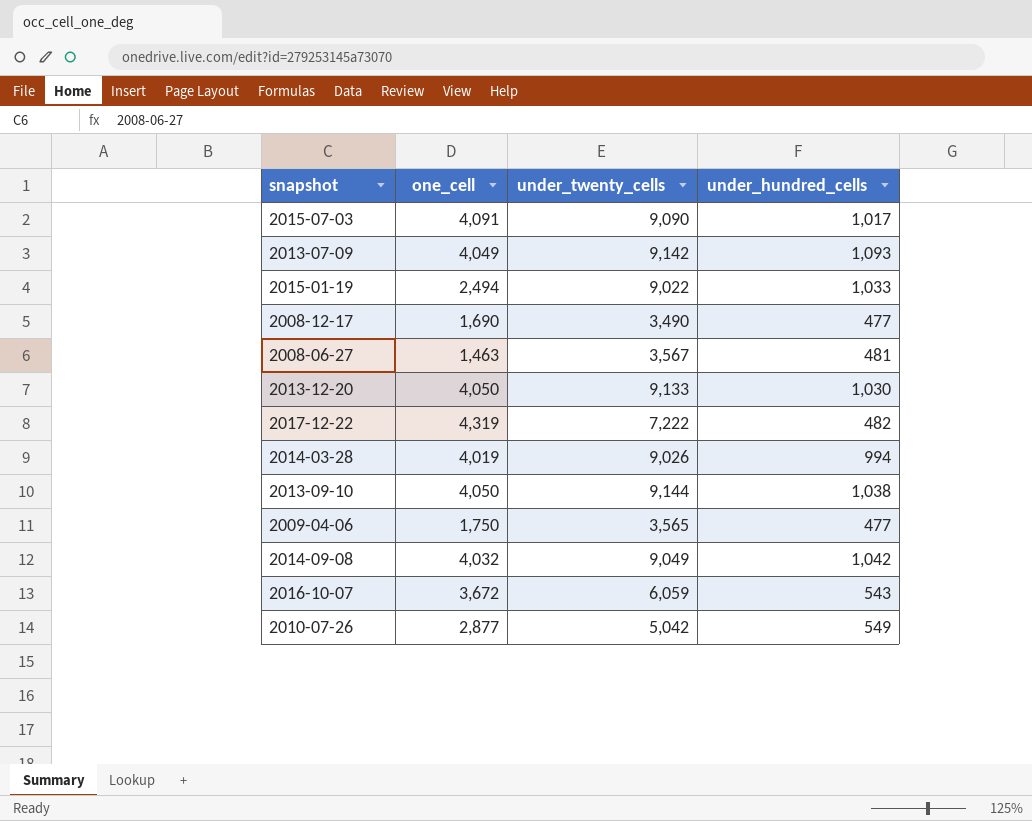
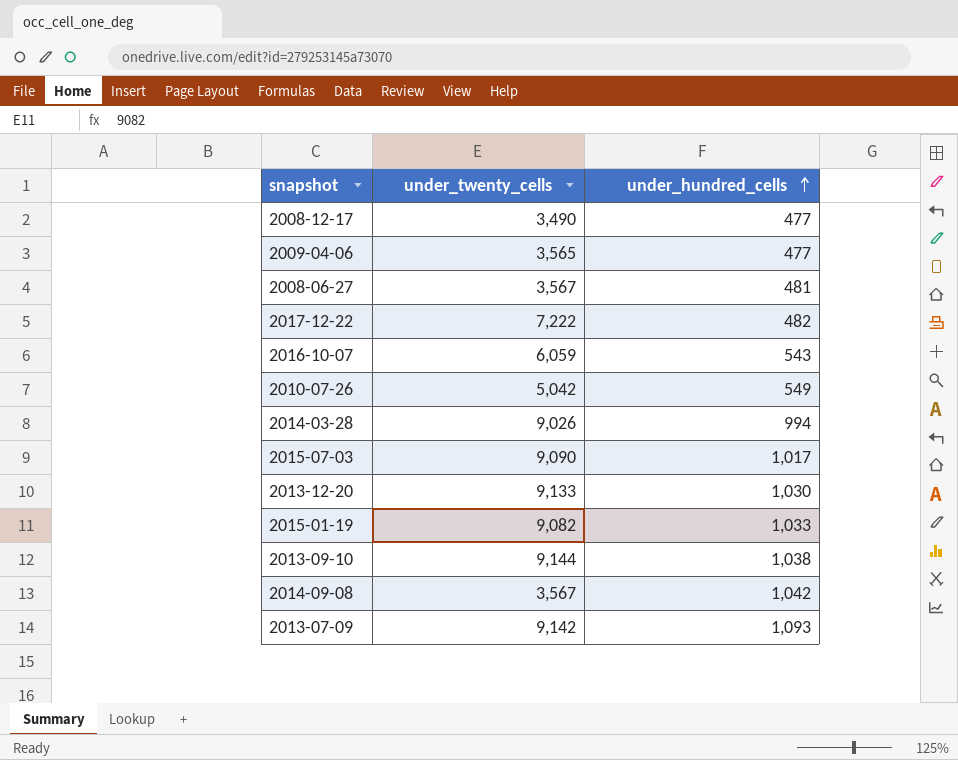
row order: none -> under_hundred_cells ascending
column one_cell | position: 2 -> none
2015-01-19 | under_twenty_cells: 9,022 -> 9,082
2014-09-08 | under_twenty_cells: 9,049 -> 3,567

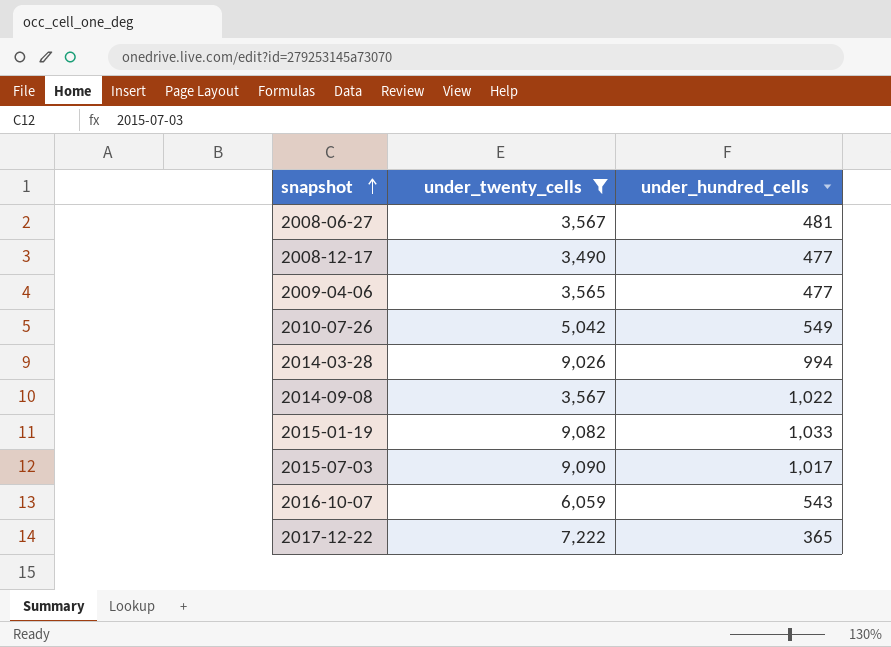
filter: none -> under_twenty_cells <= 9,090
row order: under_hundred_cells ascending -> snapshot ascending
2014-09-08 | under_hundred_cells: 1,042 -> 1,022
2017-12-22 | under_hundred_cells: 482 -> 365

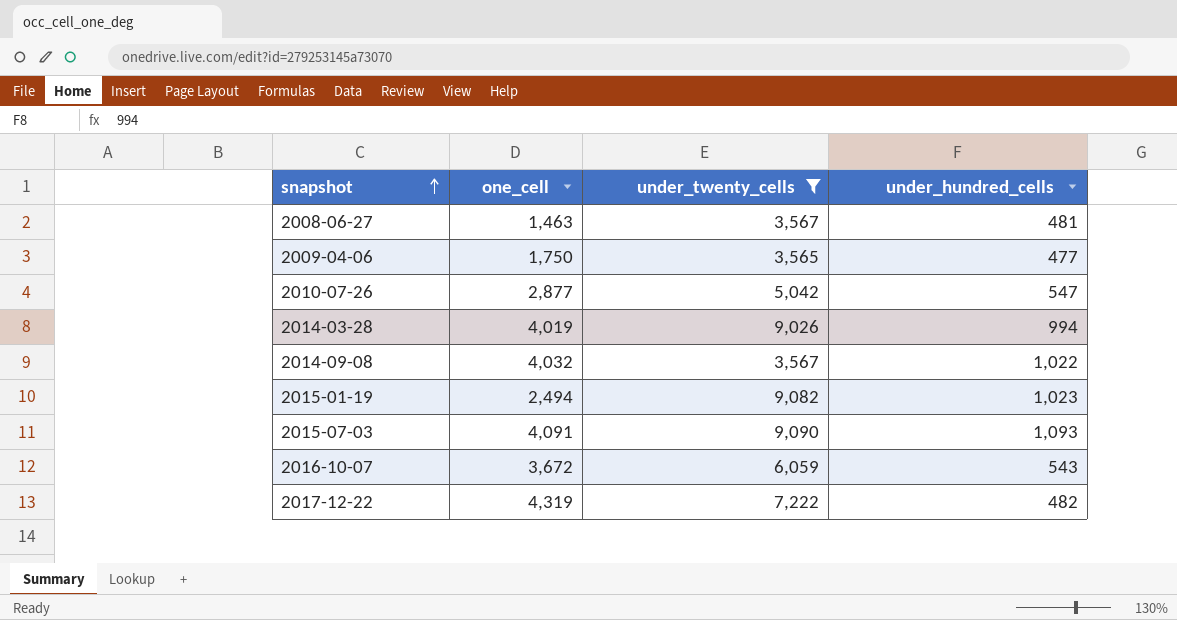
column one_cell | position: none -> 2
row 2008-12-17: 3,490 | 477 -> none
2010-07-26 | under_hundred_cells: 549 -> 547
2015-01-19 | under_hundred_cells: 1,033 -> 1,023
2015-07-03 | under_hundred_cells: 1,017 -> 1,093
2017-12-22 | under_hundred_cells: 365 -> 482

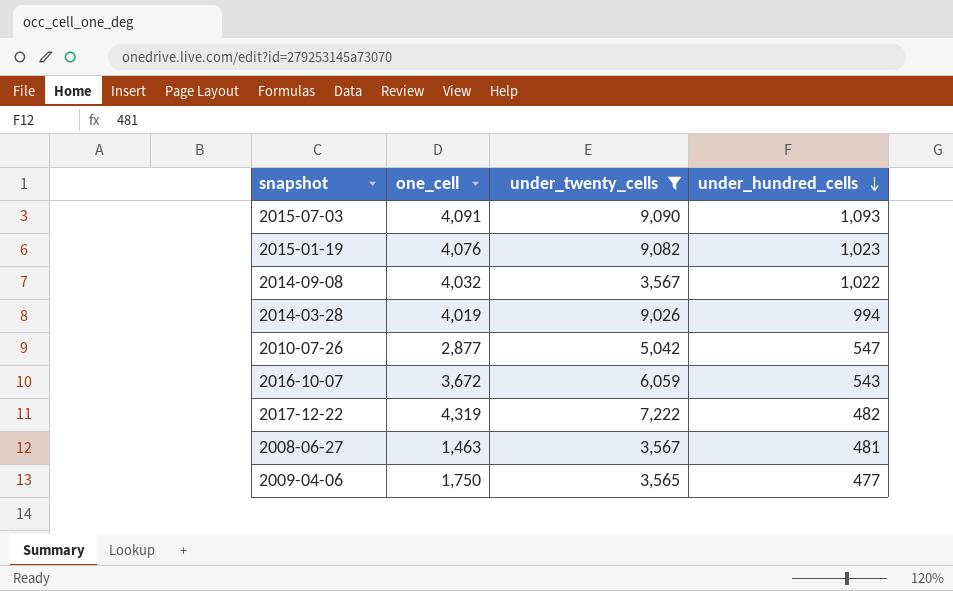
row order: snapshot ascending -> under_hundred_cells descending
2015-01-19 | one_cell: 2,494 -> 4,076

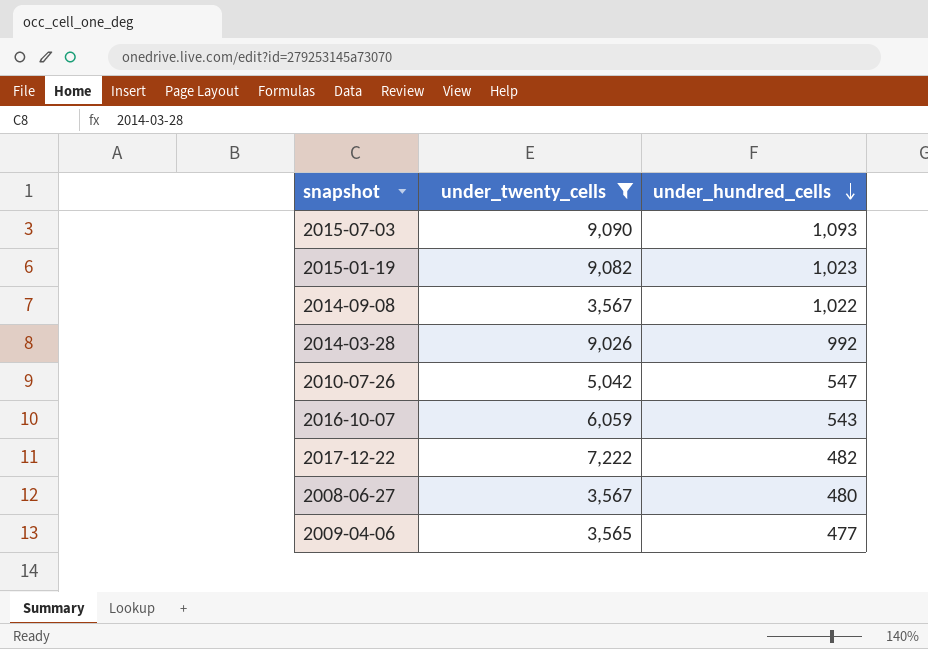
column one_cell | position: 2 -> none
2014-03-28 | under_hundred_cells: 994 -> 992
2008-06-27 | under_hundred_cells: 481 -> 480

